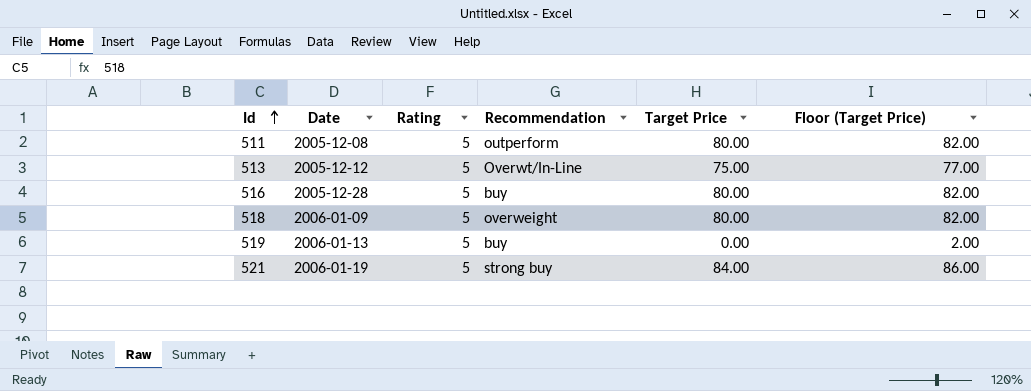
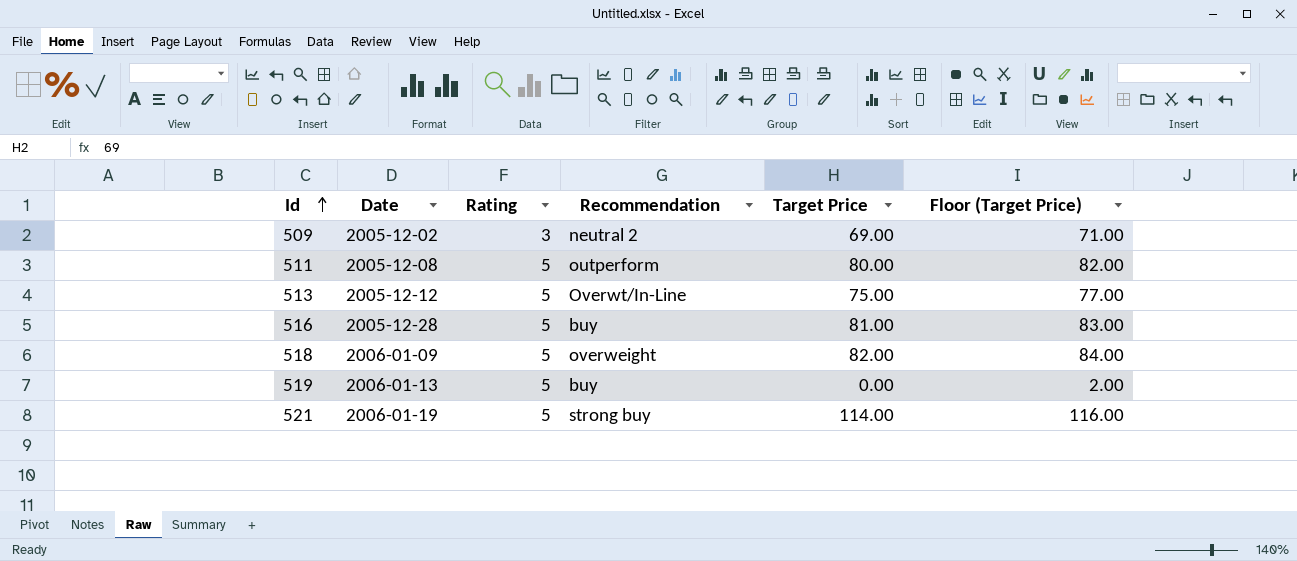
row 509: none -> 2005-12-02 | 3 | neutral 2 | 69.00 | 71.00
516 | Target Price: 80.00 -> 81.00
516 | Floor (Target Price): 82.00 -> 83.00
518 | Target Price: 80.00 -> 82.00
518 | Floor (Target Price): 82.00 -> 84.00
521 | Target Price: 84.00 -> 114.00
521 | Floor (Target Price): 86.00 -> 116.00

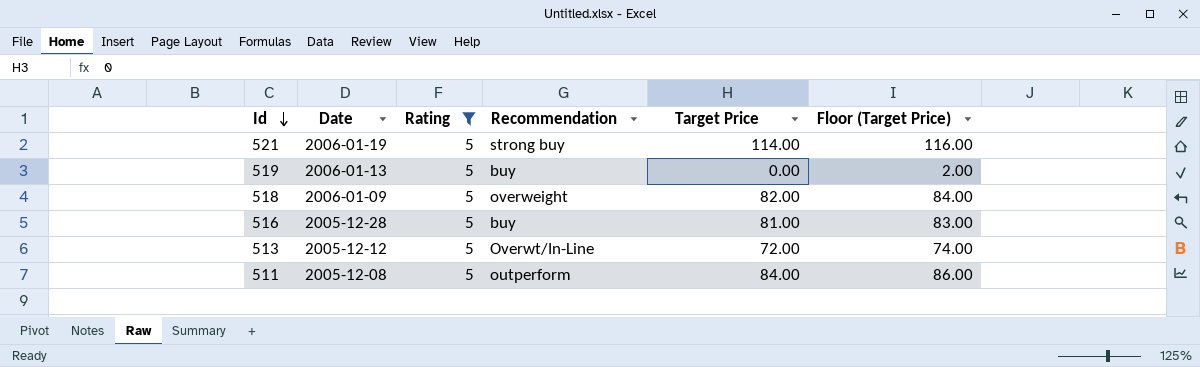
filter: none -> Rating = 5
row order: Id ascending -> Id descending
513 | Target Price: 75.00 -> 72.00
513 | Floor (Target Price): 77.00 -> 74.00
511 | Target Price: 80.00 -> 84.00
511 | Floor (Target Price): 82.00 -> 86.00

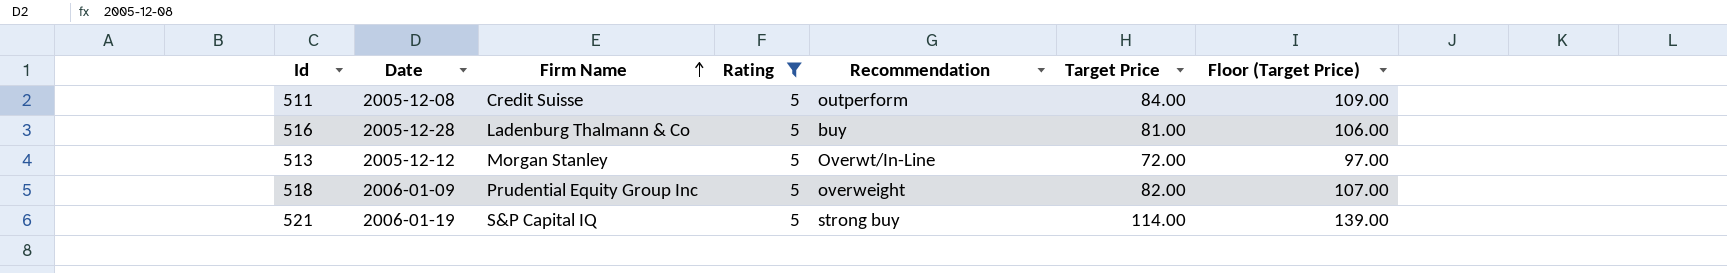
row order: Id descending -> Firm Name ascending
column Firm Name | position: none -> 3
column Floor (Target Price) | formula: [Target Price] + 2 -> [Target Price] + 25
row 519: 2006-01-13 | 5 | buy | 0.00 | 2.00 -> none

